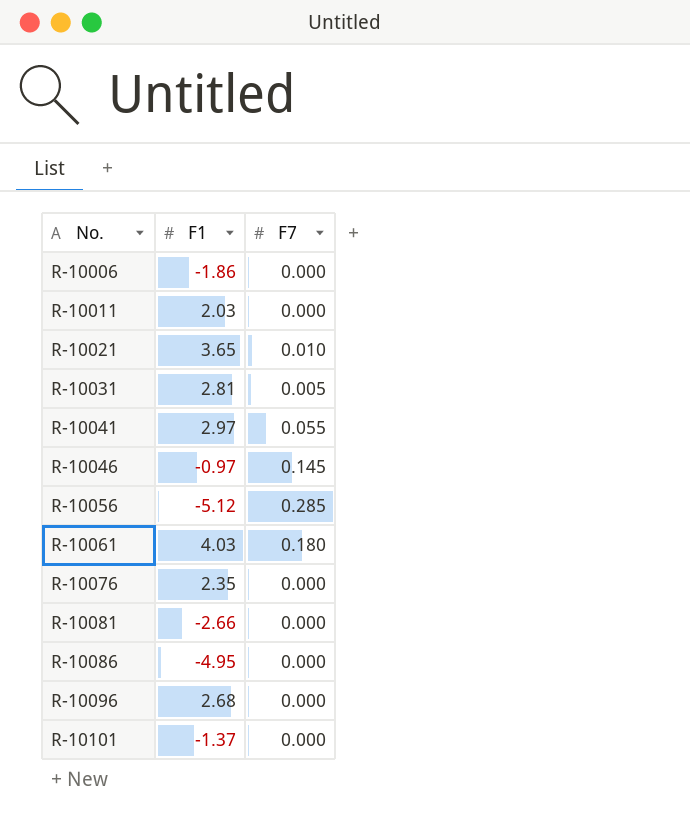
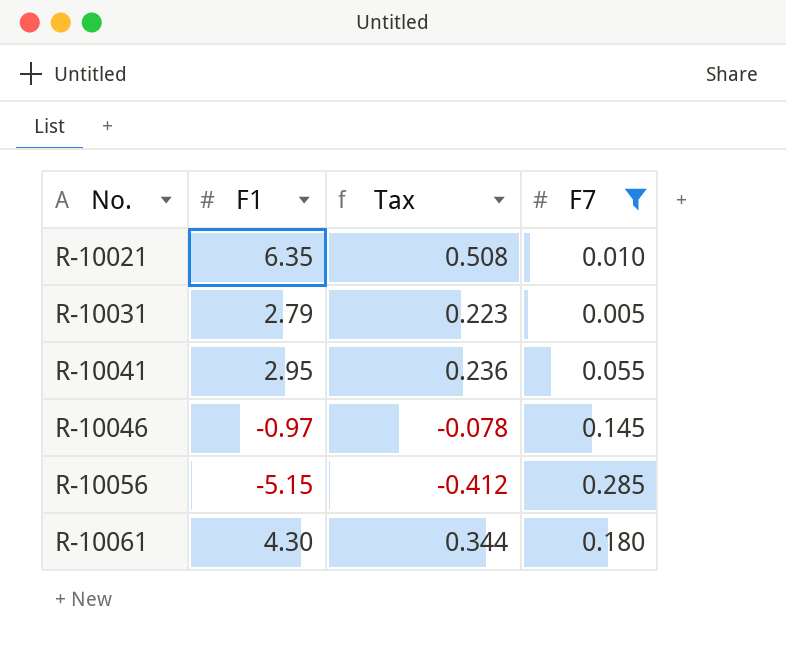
filter: none -> F7 != 0.000
column Tax | formula: none -> [F1] * 0.08
R-10021 | F1: 3.65 -> 6.35
R-10031 | F1: 2.81 -> 2.79
R-10041 | F1: 2.97 -> 2.95
R-10056 | F1: -5.12 -> -5.15
R-10061 | F1: 4.03 -> 4.30

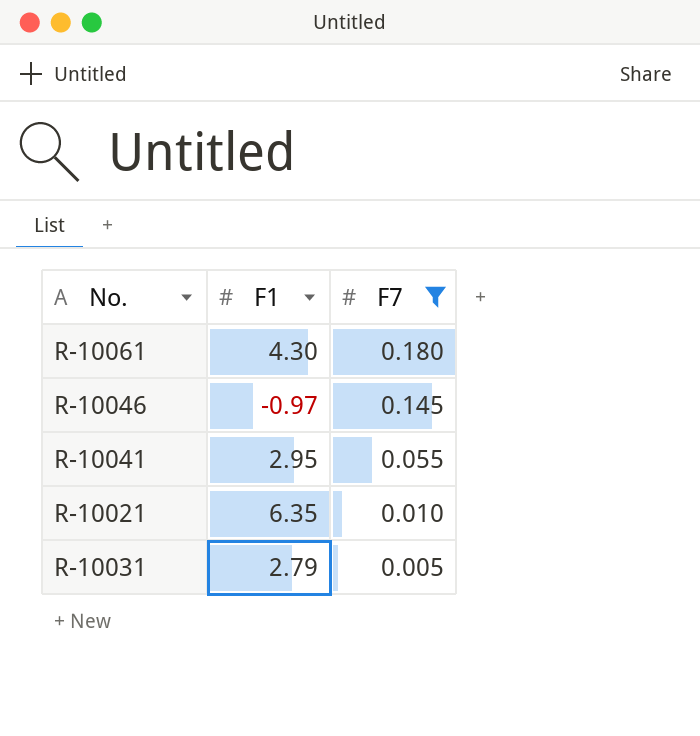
row order: No. ascending -> F7 descending
column Tax | formula: [F1] * 0.08 -> none
row R-10056: -5.15 | -0.412 | 0.285 -> none

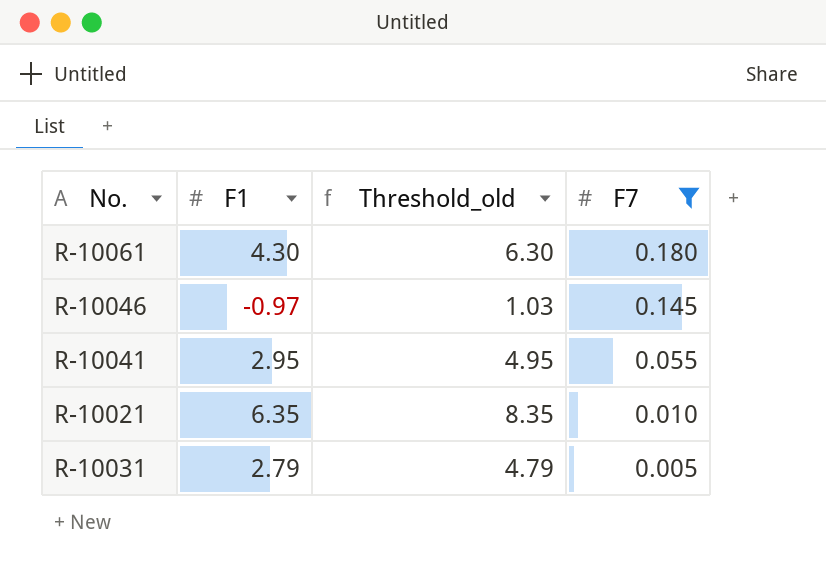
column Threshold_old | formula: none -> [F1] + 2

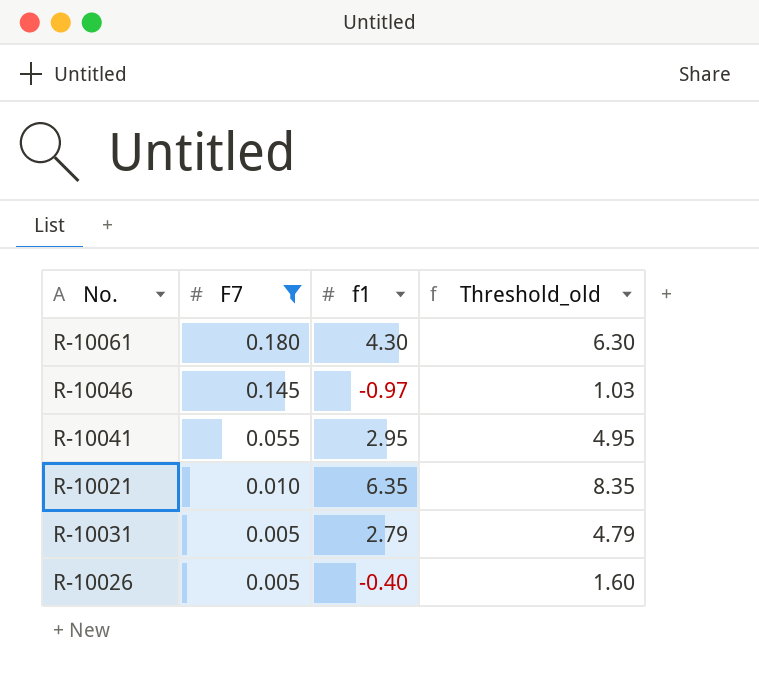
column F7 | position: 4 -> 2
column name: F1 -> f1
row R-10026: none -> 0.005 | -0.40 | 1.60

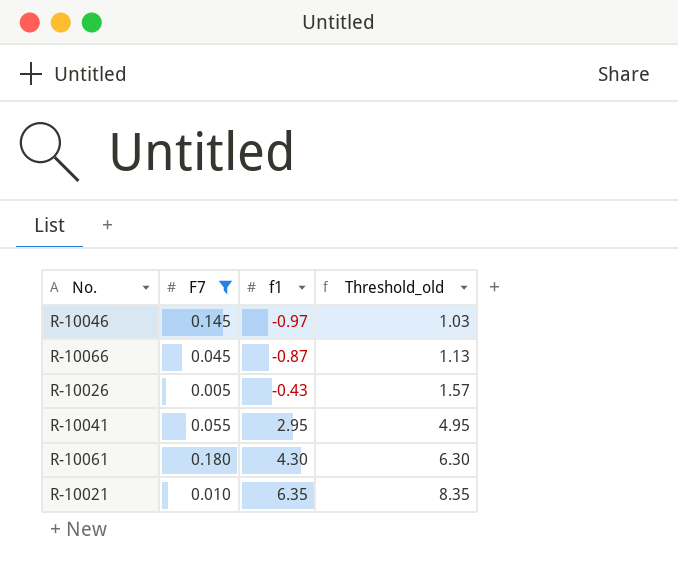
row order: F7 descending -> f1 ascending
row R-10031: 0.005 | 2.79 | 4.79 -> none
row R-10066: none -> 0.045 | -0.87 | 1.13
R-10026 | f1: -0.40 -> -0.43
R-10026 | Threshold_old: 1.60 -> 1.57

